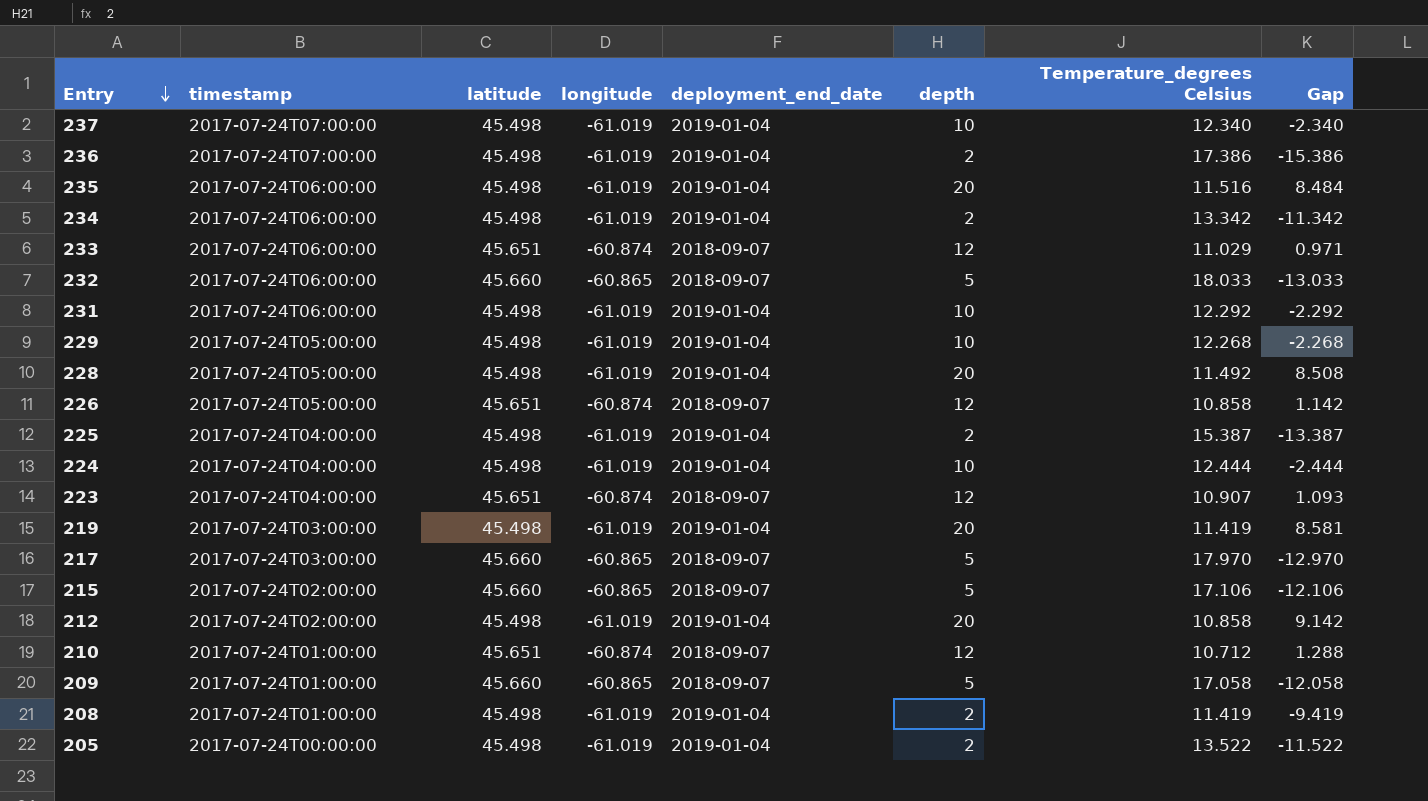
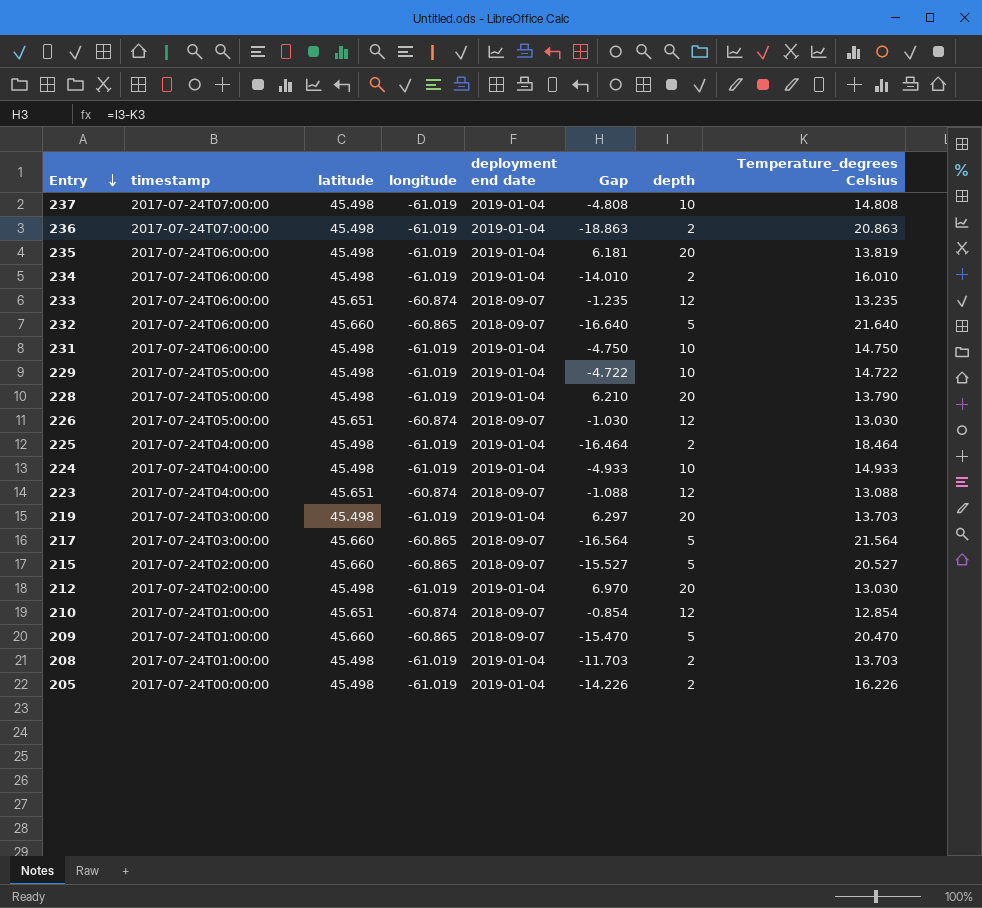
column name: deployment_end_date -> deployment end date
column Gap | position: 8 -> 6
237 | Gap: -2.340 -> -4.808
237 | Temperature_degrees Celsius: 12.340 -> 14.808
236 | Gap: -15.386 -> -18.863
236 | Temperature_degrees Celsius: 17.386 -> 20.863
235 | Gap: 8.484 -> 6.181
235 | Temperature_degrees Celsius: 11.516 -> 13.819
234 | Gap: -11.342 -> -14.010
234 | Temperature_degrees Celsius: 13.342 -> 16.010
233 | Gap: 0.971 -> -1.235
233 | Temperature_degrees Celsius: 11.029 -> 13.235
232 | Gap: -13.033 -> -16.640
232 | Temperature_degrees Celsius: 18.033 -> 21.640
231 | Gap: -2.292 -> -4.750
231 | Temperature_degrees Celsius: 12.292 -> 14.750
229 | Gap: -2.268 -> -4.722
229 | Temperature_degrees Celsius: 12.268 -> 14.722
228 | Gap: 8.508 -> 6.210
228 | Temperature_degrees Celsius: 11.492 -> 13.790
226 | Gap: 1.142 -> -1.030
226 | Temperature_degrees Celsius: 10.858 -> 13.030
225 | Gap: -13.387 -> -16.464
225 | Temperature_degrees Celsius: 15.387 -> 18.464
224 | Gap: -2.444 -> -4.933
224 | Temperature_degrees Celsius: 12.444 -> 14.933
223 | Gap: 1.093 -> -1.088
223 | Temperature_degrees Celsius: 10.907 -> 13.088
219 | Gap: 8.581 -> 6.297
219 | Temperature_degrees Celsius: 11.419 -> 13.703
217 | Gap: -12.970 -> -16.564
217 | Temperature_degrees Celsius: 17.970 -> 21.564
215 | Gap: -12.106 -> -15.527
215 | Temperature_degrees Celsius: 17.106 -> 20.527
212 | Gap: 9.142 -> 6.970
212 | Temperature_degrees Celsius: 10.858 -> 13.030
210 | Gap: 1.288 -> -0.854
210 | Temperature_degrees Celsius: 10.712 -> 12.854
209 | Gap: -12.058 -> -15.470
209 | Temperature_degrees Celsius: 17.058 -> 20.470
208 | Gap: -9.419 -> -11.703
208 | Temperature_degrees Celsius: 11.419 -> 13.703
205 | Gap: -11.522 -> -14.226
205 | Temperature_degrees Celsius: 13.522 -> 16.226

